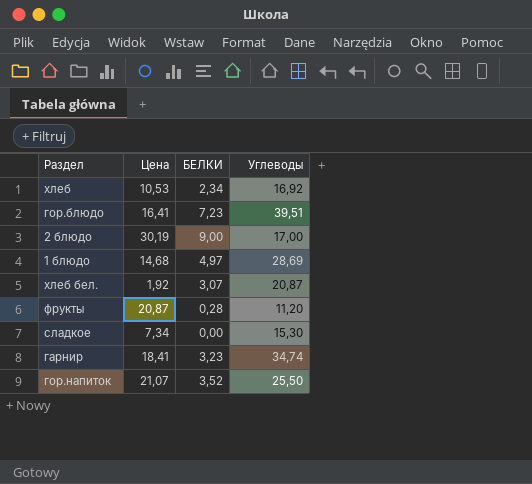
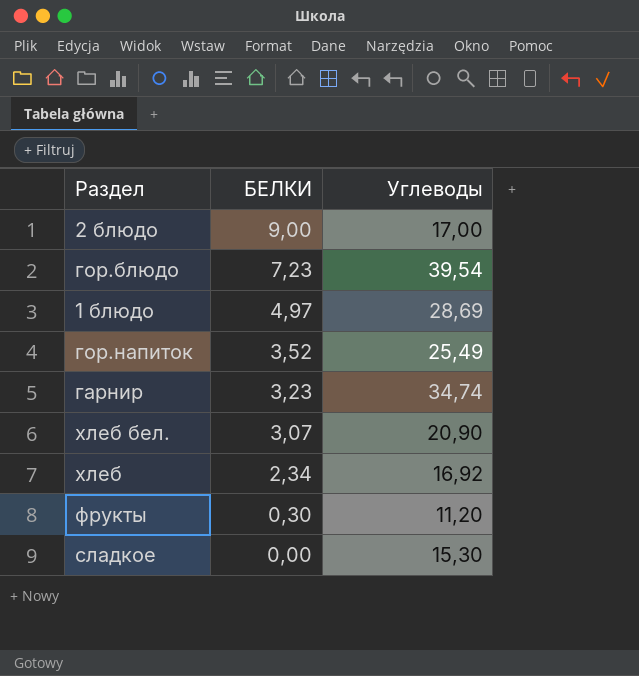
row order: none -> БЕЛКИ descending
column Цена | position: 2 -> none
гор.блюдо | Углеводы: 39,51 -> 39,54
гор.напиток | Углеводы: 25,50 -> 25,49
хлеб бел. | Углеводы: 20,87 -> 20,90
фрукты | БЕЛКИ: 0,28 -> 0,30

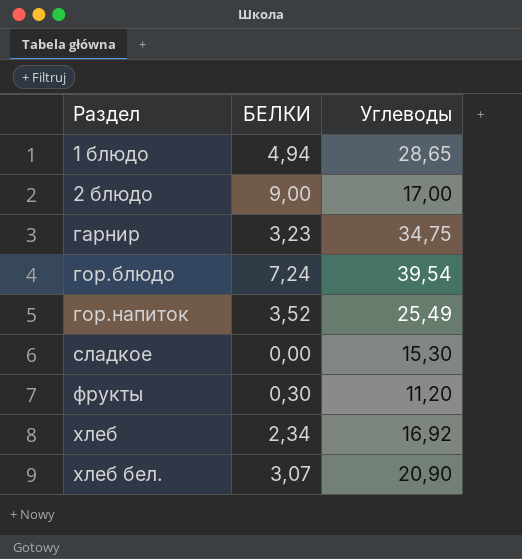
row order: БЕЛКИ descending -> Раздел ascending
1 блюдо | БЕЛКИ: 4,97 -> 4,94
1 блюдо | Углеводы: 28,69 -> 28,65
гарнир | Углеводы: 34,74 -> 34,75
гор.блюдо | БЕЛКИ: 7,23 -> 7,24

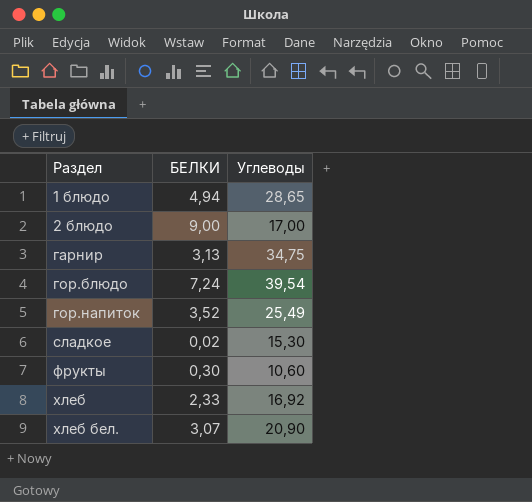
гарнир | БЕЛКИ: 3,23 -> 3,13
сладкое | БЕЛКИ: 0,00 -> 0,02
фрукты | Углеводы: 11,20 -> 10,60
хлеб | БЕЛКИ: 2,34 -> 2,33

